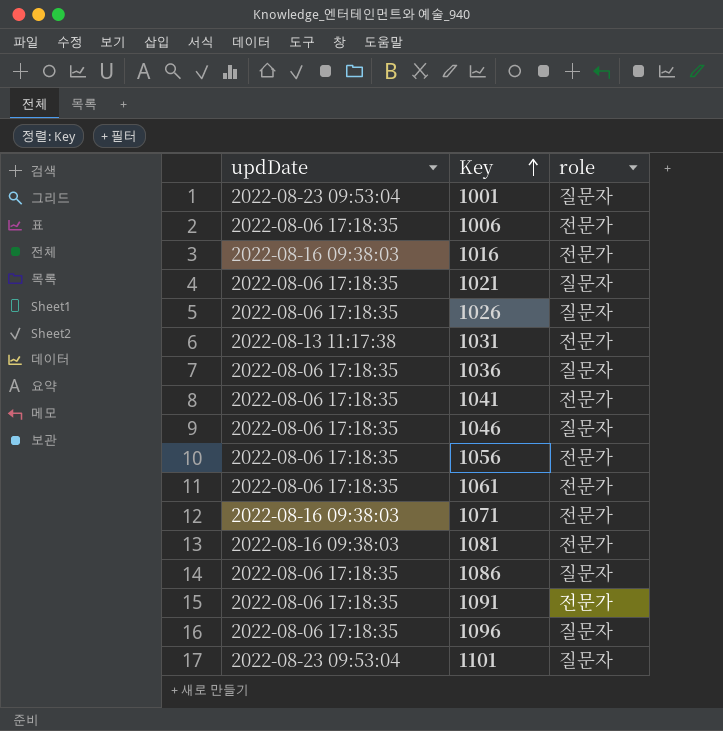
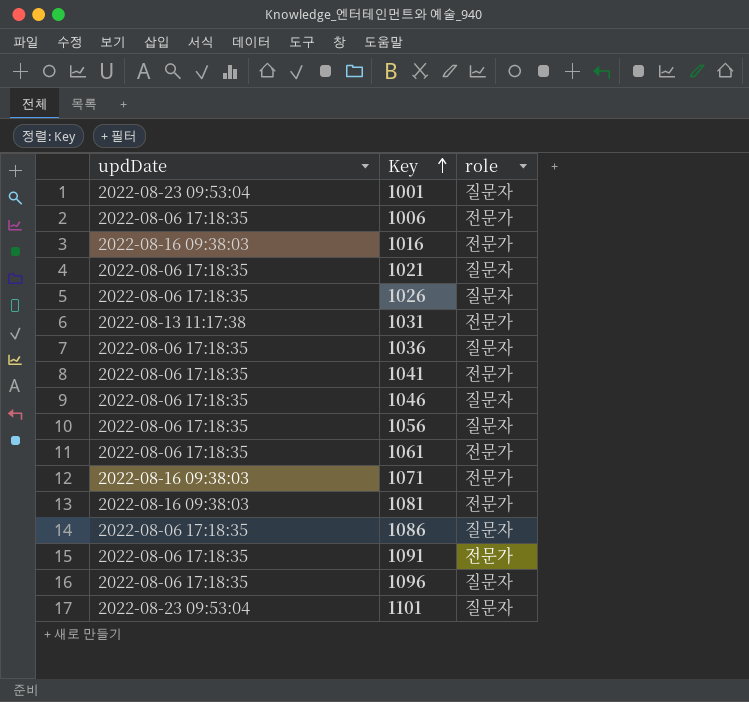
1056 | role: 전문가 -> 질문자

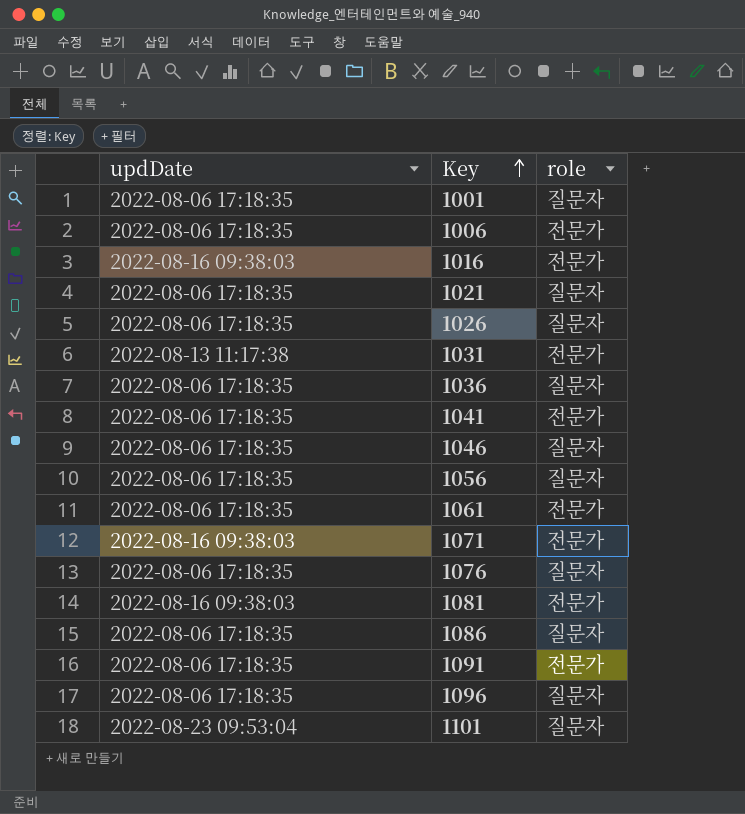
1001 | updDate: 2022-08-23 09:53:04 -> 2022-08-06 17:18:35
row 1076: none -> 2022-08-06 17:18:35 | 질문자

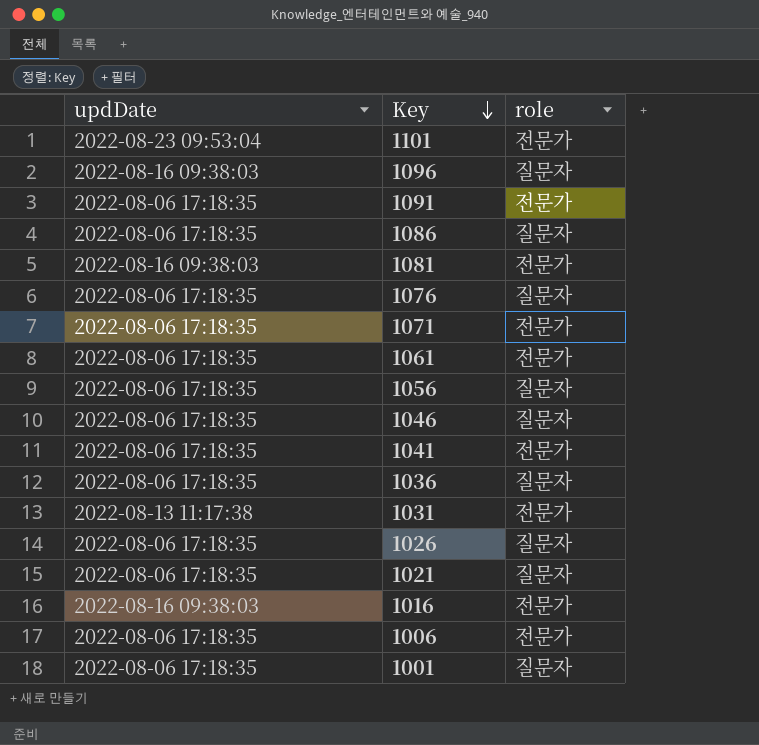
row order: Key ascending -> Key descending
1101 | role: 질문자 -> 전문가
1096 | updDate: 2022-08-06 17:18:35 -> 2022-08-16 09:38:03
1071 | updDate: 2022-08-16 09:38:03 -> 2022-08-06 17:18:35

